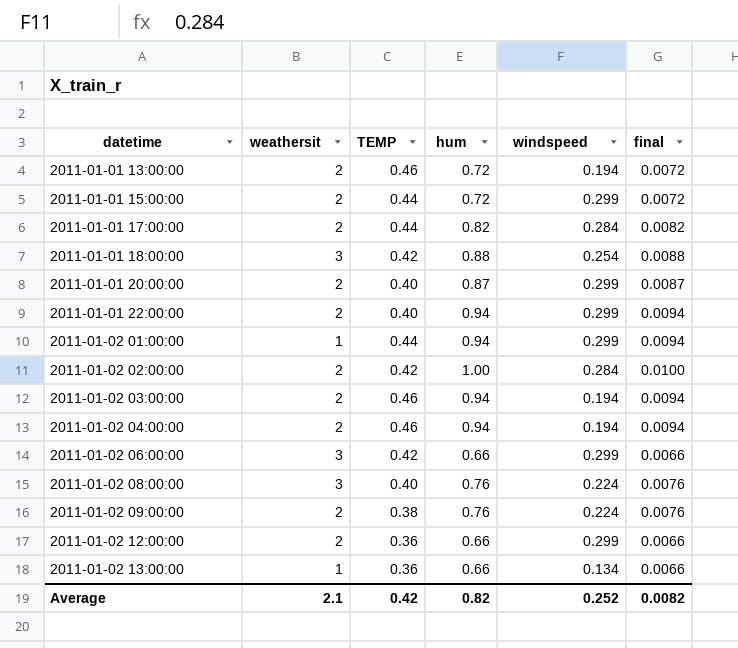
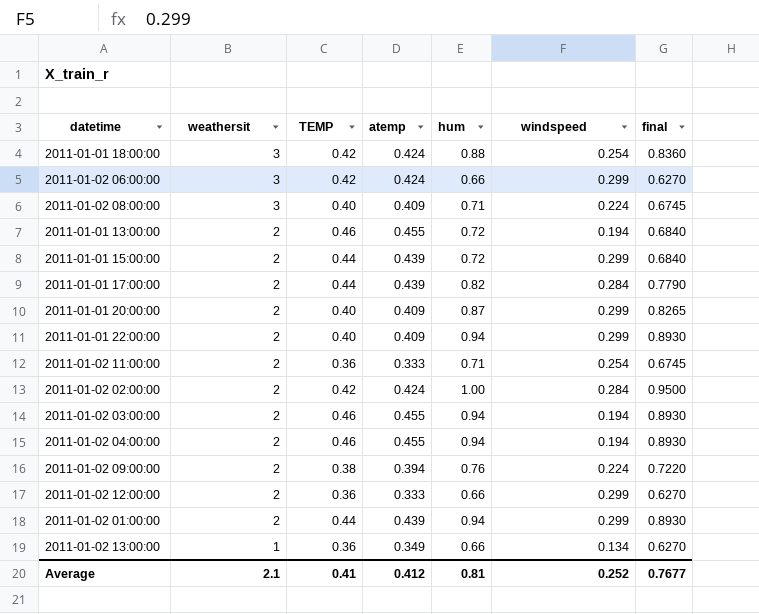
row order: datetime ascending -> weathersit descending
column atemp | position: none -> 4
column final | formula: [hum] * 0.01 -> [hum] * 0.95
2011-01-02 08:00:00 | hum: 0.76 -> 0.71
row 2011-01-02 11:00:00: none -> 2 | 0.36 | 0.333 | 0.71 | 0.254 | 0.6745
2011-01-02 01:00:00 | weathersit: 1 -> 2
Average | TEMP: 0.42 -> 0.41
Average | hum: 0.82 -> 0.81
Average | final: 0.0082 -> 0.7677

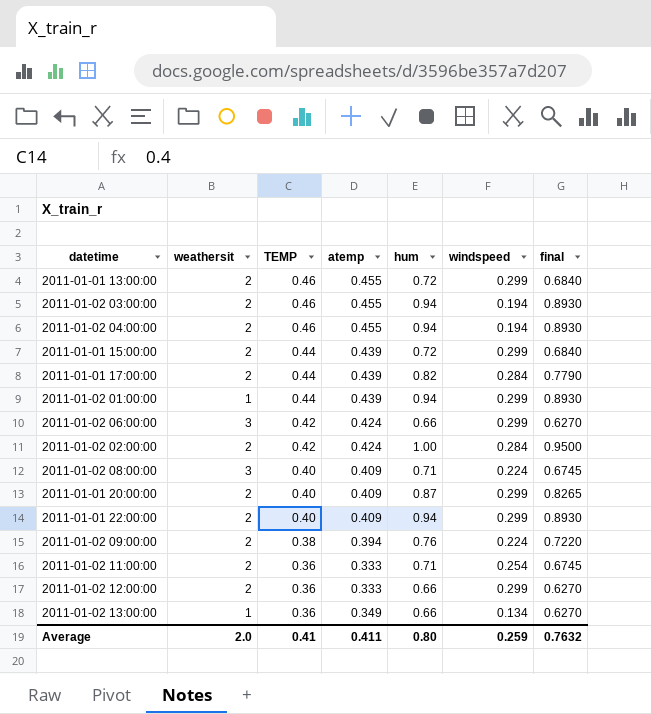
row order: weathersit descending -> TEMP descending
row 2011-01-01 18:00:00: 3 | 0.42 | 0.424 | 0.88 | 0.254 | 0.8360 -> none
2011-01-01 13:00:00 | windspeed: 0.194 -> 0.299
2011-01-02 01:00:00 | weathersit: 2 -> 1
Average | weathersit: 2.1 -> 2.0
Average | atemp: 0.412 -> 0.411
Average | hum: 0.81 -> 0.80
Average | windspeed: 0.252 -> 0.259
Average | final: 0.7677 -> 0.7632

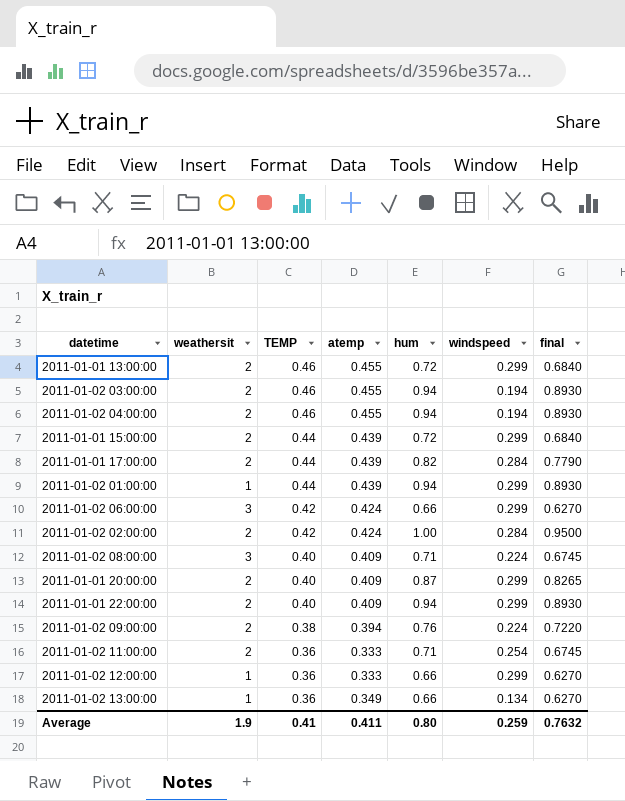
2011-01-02 12:00:00 | weathersit: 2 -> 1
Average | weathersit: 2.0 -> 1.9

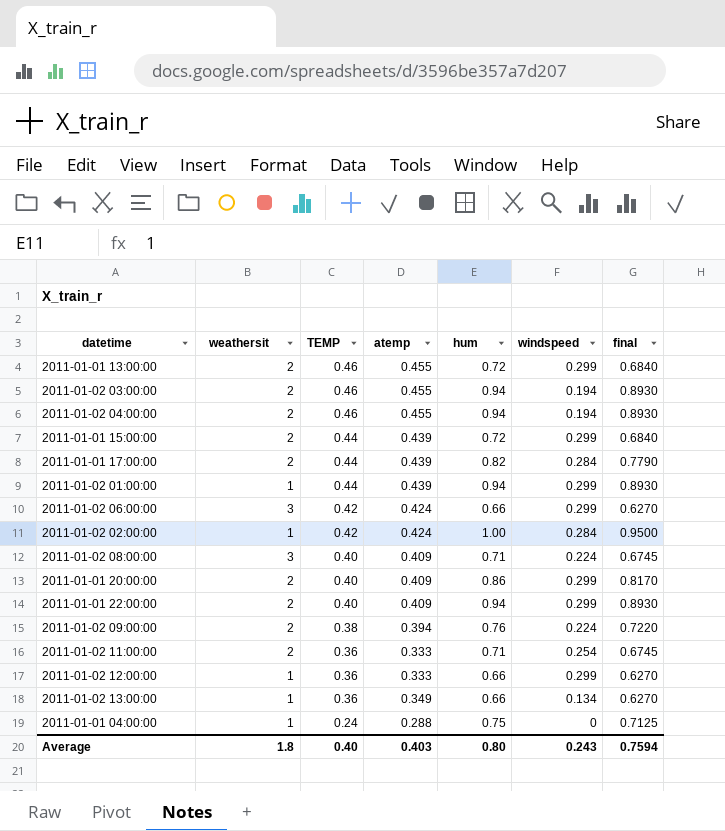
2011-01-02 02:00:00 | weathersit: 2 -> 1
2011-01-01 20:00:00 | hum: 0.87 -> 0.86
2011-01-01 20:00:00 | final: 0.8265 -> 0.8170
row 2011-01-01 04:00:00: none -> 1 | 0.24 | 0.288 | 0.75 | 0 | 0.7125
Average | weathersit: 1.9 -> 1.8
Average | TEMP: 0.41 -> 0.40
Average | atemp: 0.411 -> 0.403
Average | windspeed: 0.259 -> 0.243
Average | final: 0.7632 -> 0.7594

